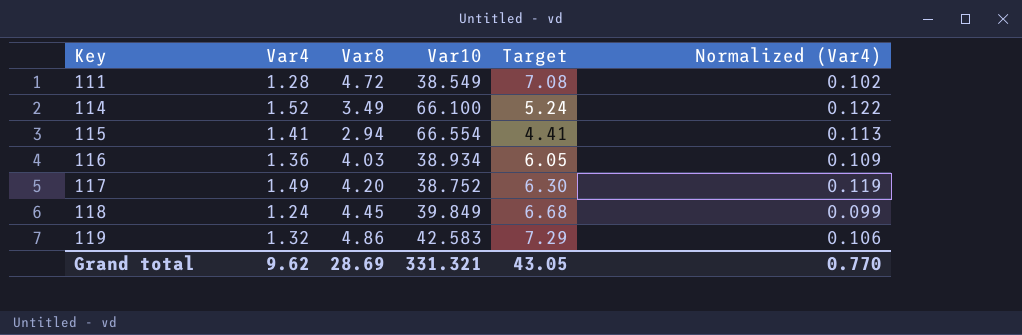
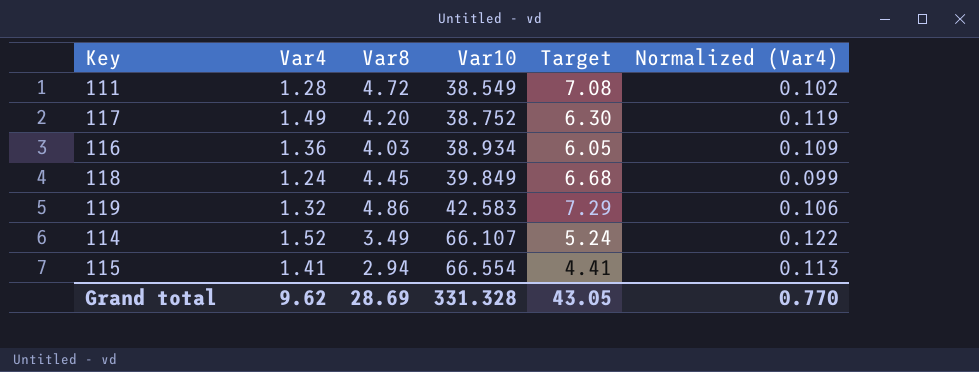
row order: Key ascending -> Var10 ascending
114 | Var10: 66.100 -> 66.107
Grand total | Var10: 331.321 -> 331.328

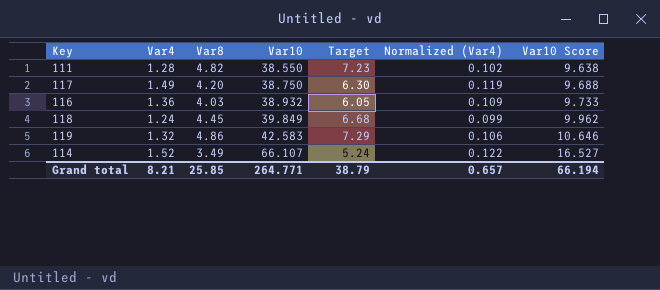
column Var10 Score | formula: none -> [Var10] * 0.25
row 115: 1.41 | 2.94 | 66.554 | 4.41 | 0.113 -> none
111 | Var8: 4.72 -> 4.82
111 | Var10: 38.549 -> 38.550
111 | Target: 7.08 -> 7.23
117 | Var10: 38.752 -> 38.750
116 | Var10: 38.934 -> 38.932
Grand total | Var4: 9.62 -> 8.21
Grand total | Var8: 28.69 -> 25.85
Grand total | Var10: 331.328 -> 264.771
Grand total | Target: 43.05 -> 38.79
Grand total | Normalized (Var4): 0.770 -> 0.657

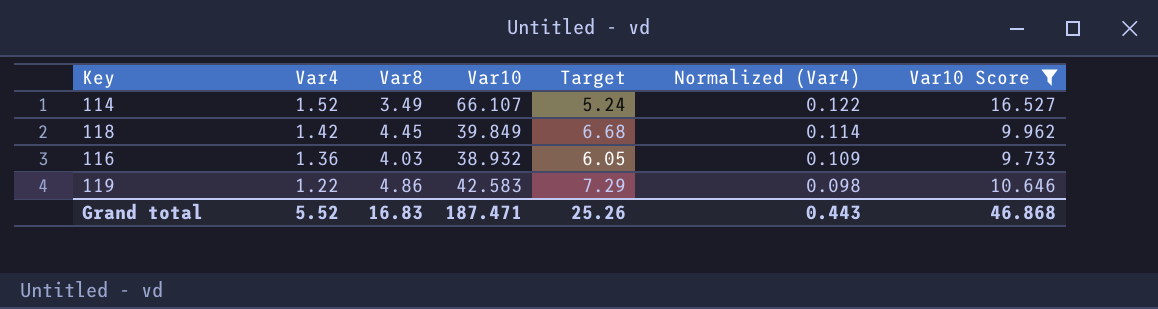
filter: none -> Var10 Score >= 9.733
row order: Var10 ascending -> Var4 descending
118 | Var4: 1.24 -> 1.42
118 | Normalized (Var4): 0.099 -> 0.114
119 | Var4: 1.32 -> 1.22
119 | Normalized (Var4): 0.106 -> 0.098
Grand total | Var4: 8.21 -> 5.52
Grand total | Var8: 25.85 -> 16.83
Grand total | Var10: 264.771 -> 187.471
Grand total | Target: 38.79 -> 25.26
Grand total | Normalized (Var4): 0.657 -> 0.443
Grand total | Var10 Score: 66.194 -> 46.868

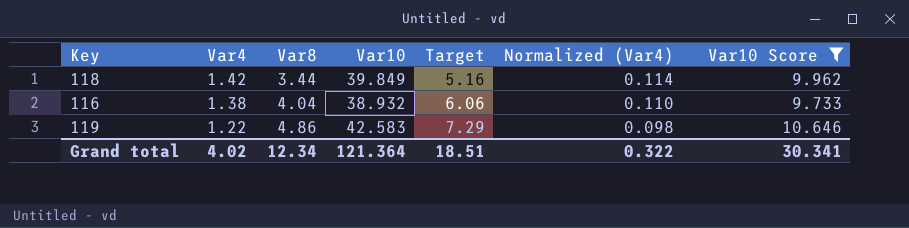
row 114: 1.52 | 3.49 | 66.107 | 5.24 | 0.122 | 16.527 -> none
118 | Var8: 4.45 -> 3.44
118 | Target: 6.68 -> 5.16
116 | Var4: 1.36 -> 1.38
116 | Var8: 4.03 -> 4.04
116 | Target: 6.05 -> 6.06
116 | Normalized (Var4): 0.109 -> 0.110
Grand total | Var4: 5.52 -> 4.02
Grand total | Var8: 16.83 -> 12.34
Grand total | Var10: 187.471 -> 121.364
Grand total | Target: 25.26 -> 18.51
Grand total | Normalized (Var4): 0.443 -> 0.322
Grand total | Var10 Score: 46.868 -> 30.341

